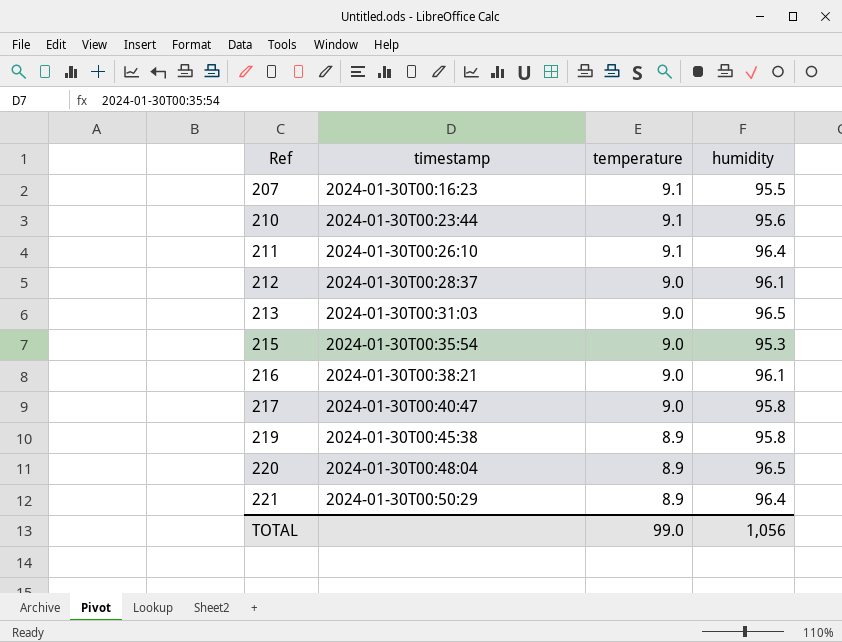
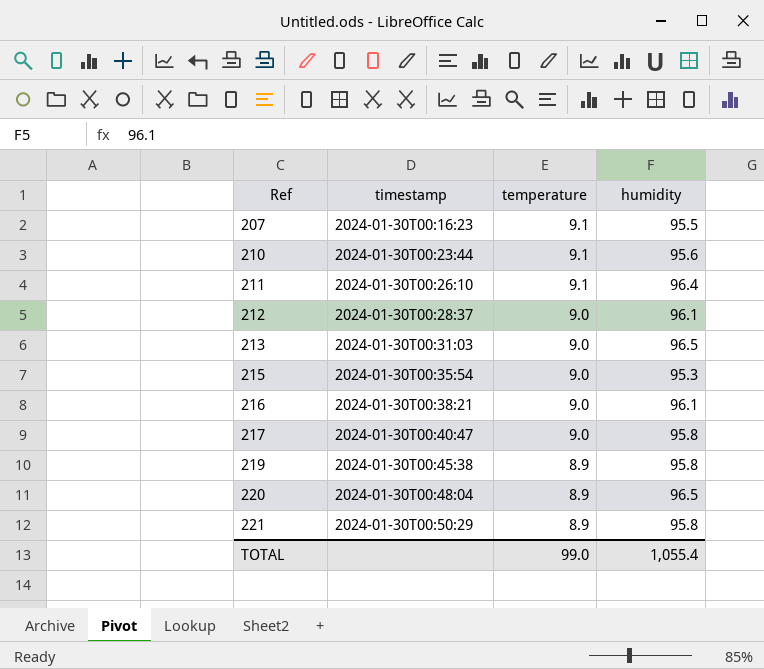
221 | humidity: 96.4 -> 95.8
TOTAL | humidity: 1,056 -> 1,055.4

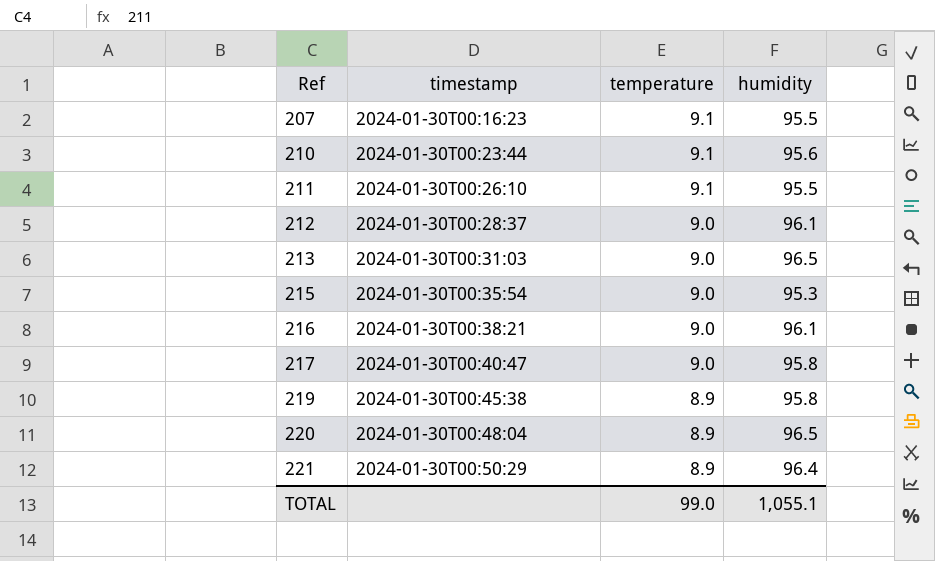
211 | humidity: 96.4 -> 95.5
221 | humidity: 95.8 -> 96.4
TOTAL | humidity: 1,055.4 -> 1,055.1

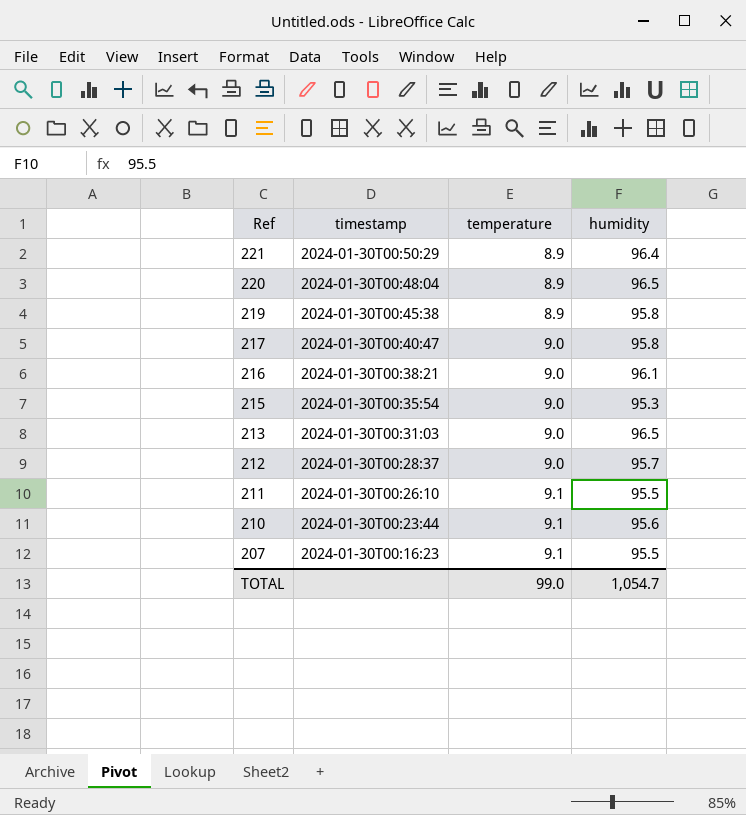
row order: Ref ascending -> Ref descending
212 | humidity: 96.1 -> 95.7
TOTAL | humidity: 1,055.1 -> 1,054.7

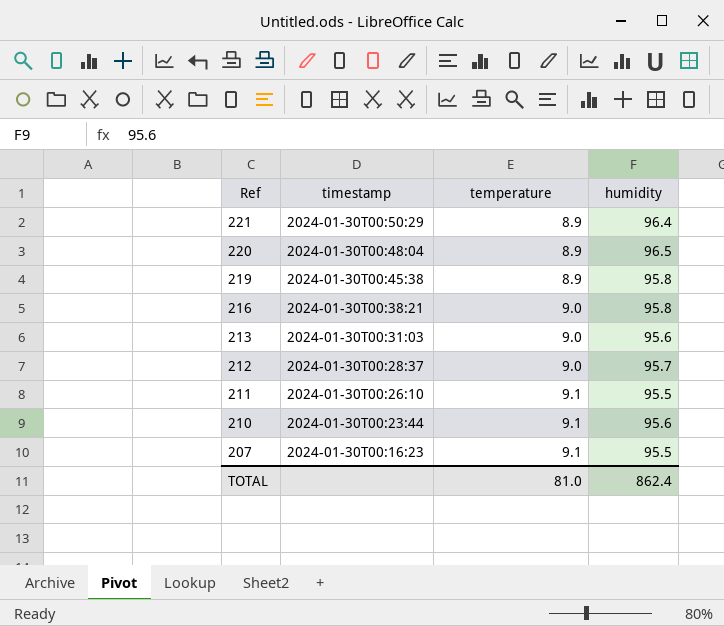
row 217: 2024-01-30T00:40:47 | 9.0 | 95.8 -> none
row 215: 2024-01-30T00:35:54 | 9.0 | 95.3 -> none
216 | humidity: 96.1 -> 95.8
213 | humidity: 96.5 -> 95.6
TOTAL | temperature: 99.0 -> 81.0
TOTAL | humidity: 1,054.7 -> 862.4

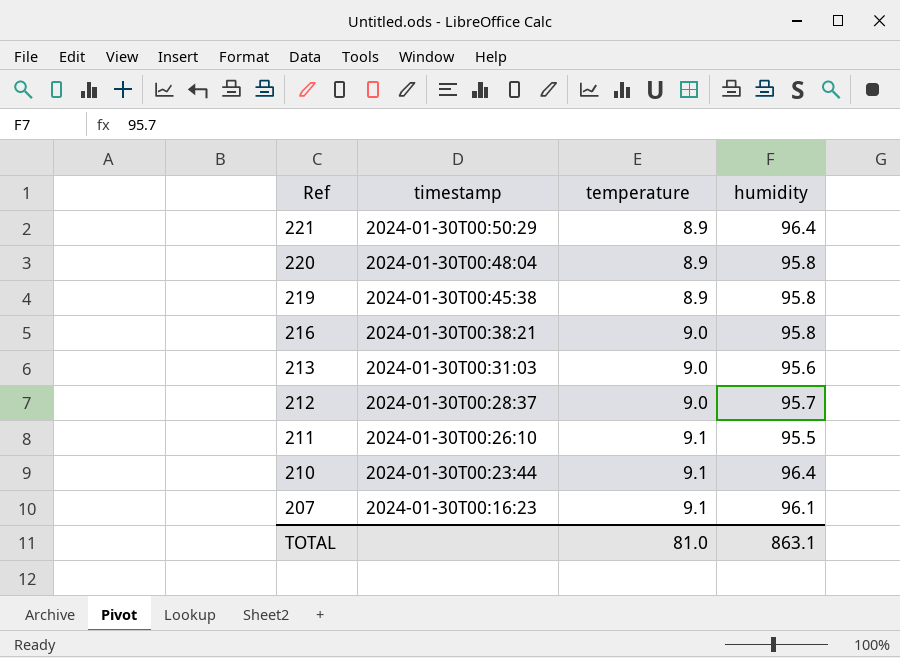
220 | humidity: 96.5 -> 95.8
210 | humidity: 95.6 -> 96.4
207 | humidity: 95.5 -> 96.1
TOTAL | humidity: 862.4 -> 863.1

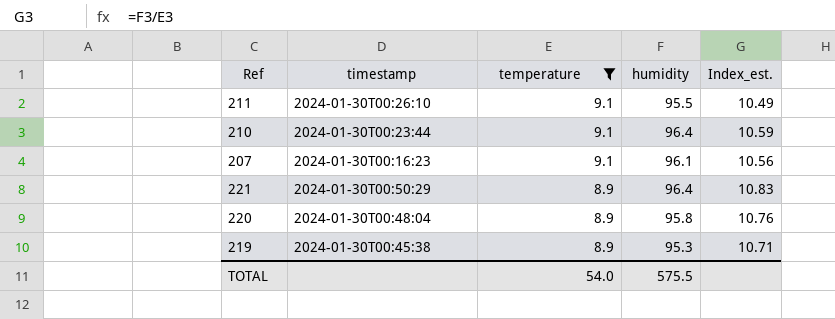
filter: none -> temperature != 9.0
row order: Ref descending -> temperature descending
column Index_est. | formula: none -> [humidity] / [temperature]
219 | humidity: 95.8 -> 95.3
TOTAL | temperature: 81.0 -> 54.0
TOTAL | humidity: 863.1 -> 575.5

